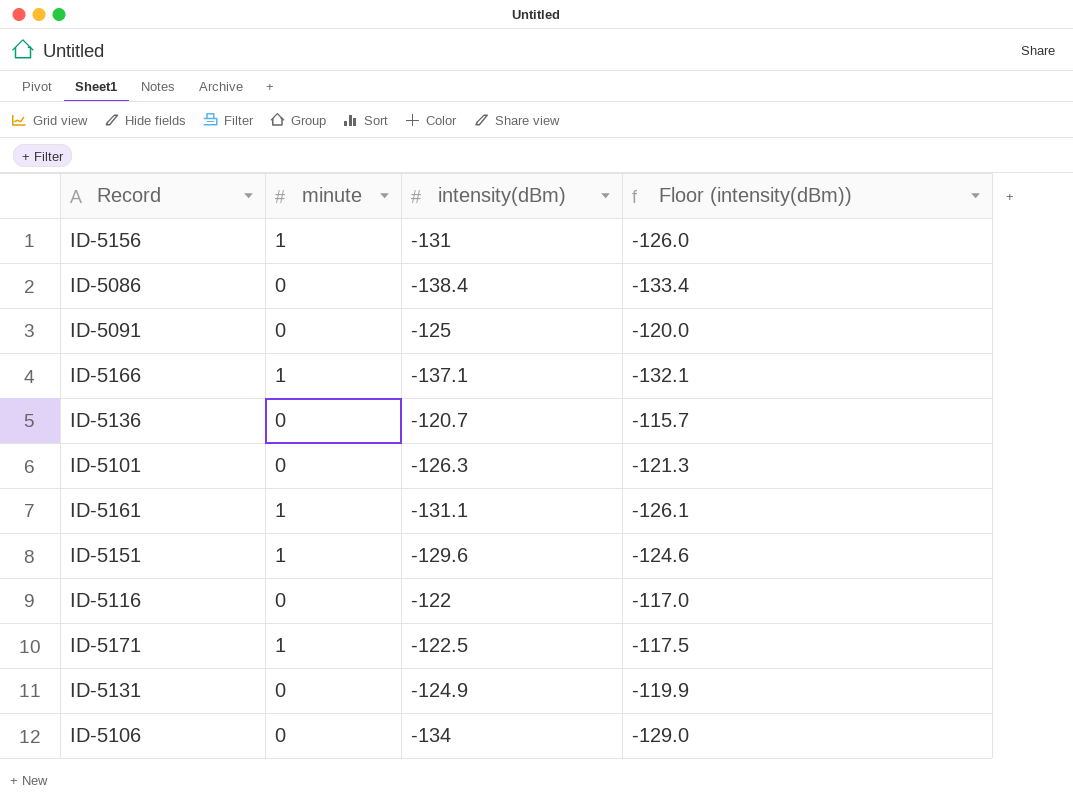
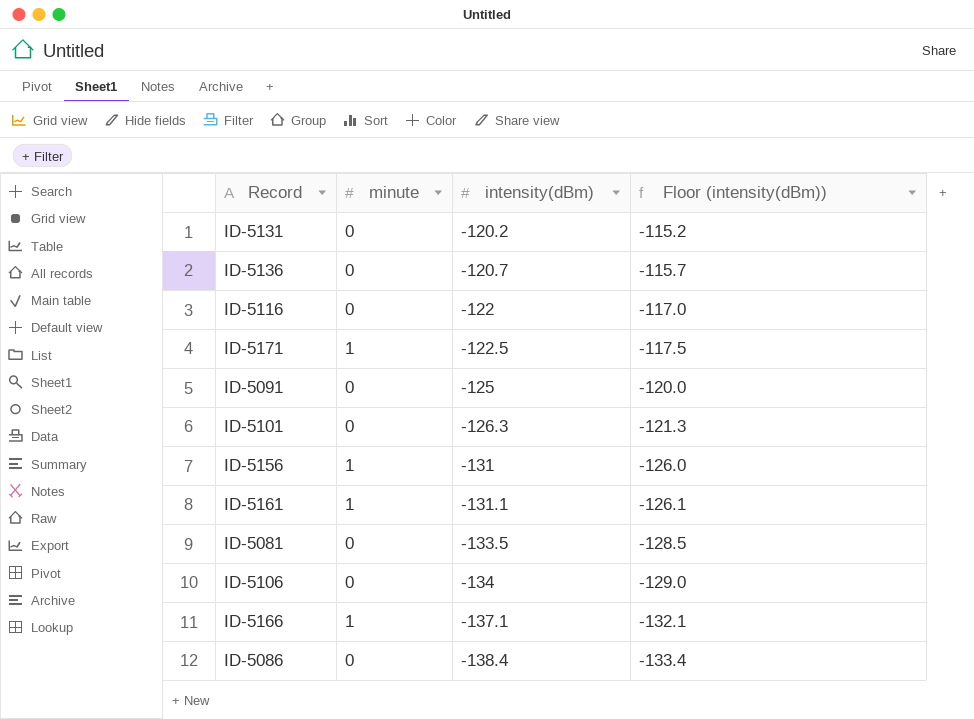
row order: none -> intensity(dBm) descending
row ID-5151: 1 | -129.6 | -124.6 -> none
ID-5131 | intensity(dBm): -124.9 -> -120.2
ID-5131 | Floor (intensity(dBm)): -119.9 -> -115.2
row ID-5081: none -> 0 | -133.5 | -128.5

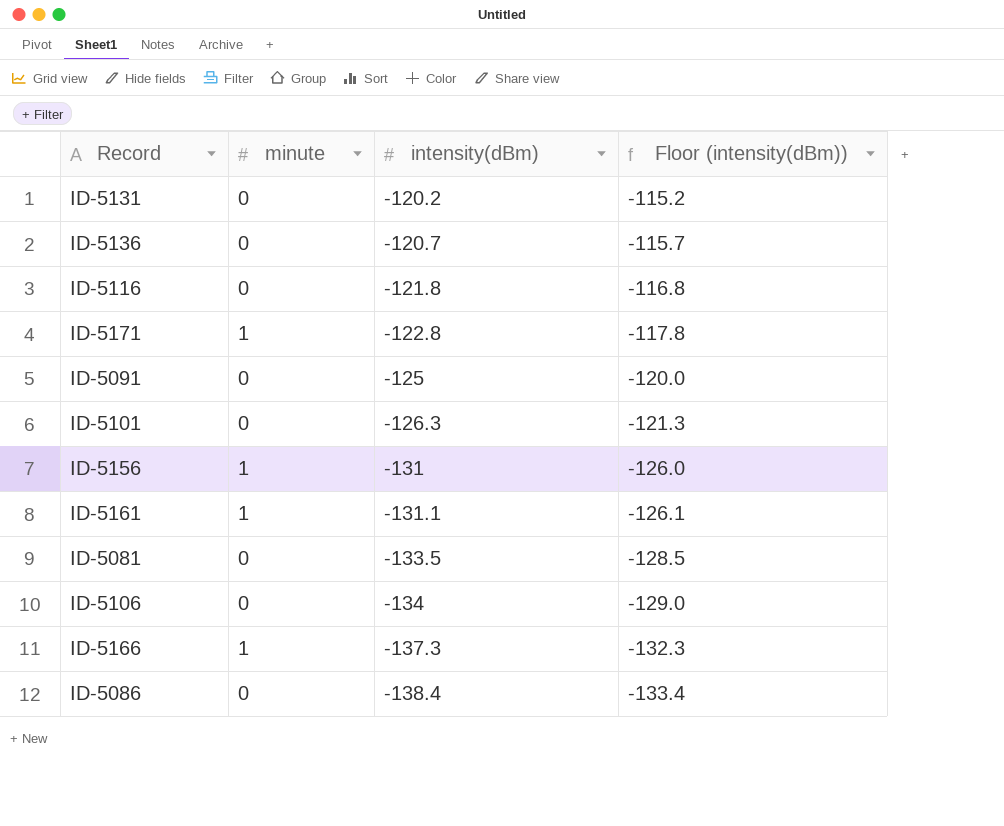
ID-5116 | intensity(dBm): -122 -> -121.8
ID-5116 | Floor (intensity(dBm)): -117.0 -> -116.8
ID-5171 | intensity(dBm): -122.5 -> -122.8
ID-5171 | Floor (intensity(dBm)): -117.5 -> -117.8
ID-5166 | intensity(dBm): -137.1 -> -137.3
ID-5166 | Floor (intensity(dBm)): -132.1 -> -132.3

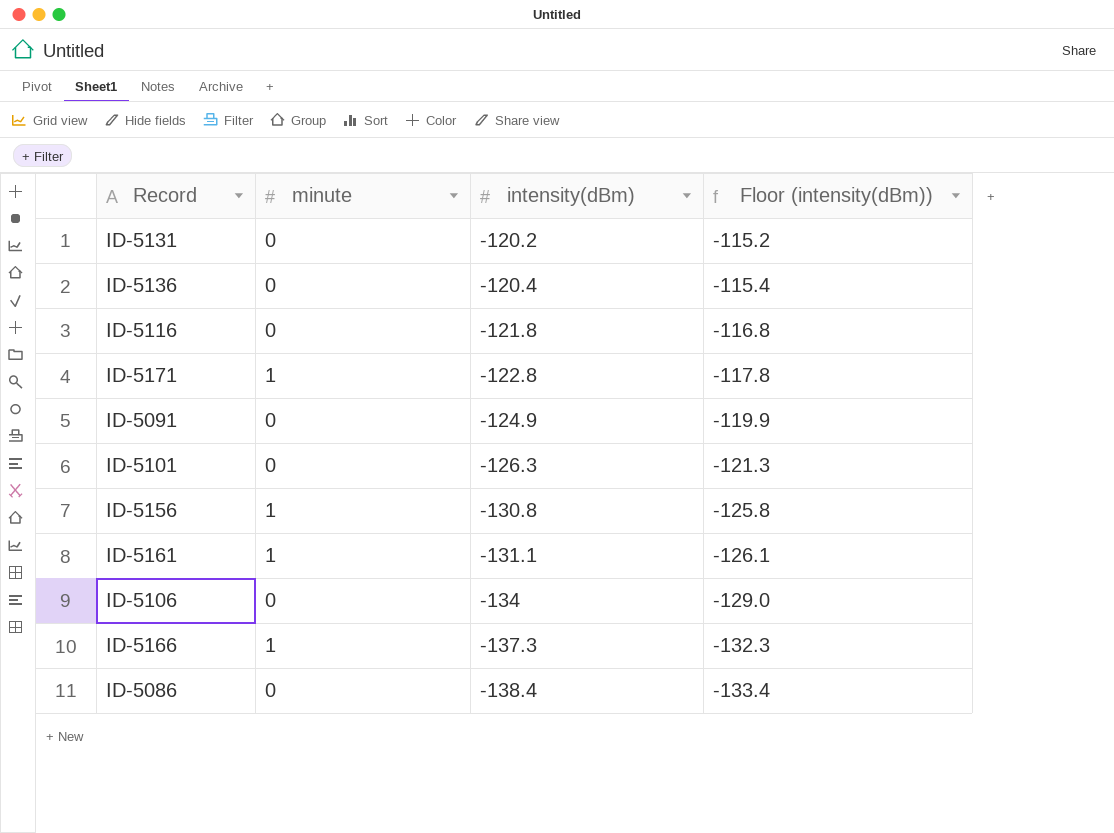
row ID-5081: 0 | -133.5 | -128.5 -> none
ID-5136 | intensity(dBm): -120.7 -> -120.4
ID-5136 | Floor (intensity(dBm)): -115.7 -> -115.4
ID-5091 | intensity(dBm): -125 -> -124.9
ID-5091 | Floor (intensity(dBm)): -120.0 -> -119.9
ID-5156 | intensity(dBm): -131 -> -130.8
ID-5156 | Floor (intensity(dBm)): -126.0 -> -125.8

